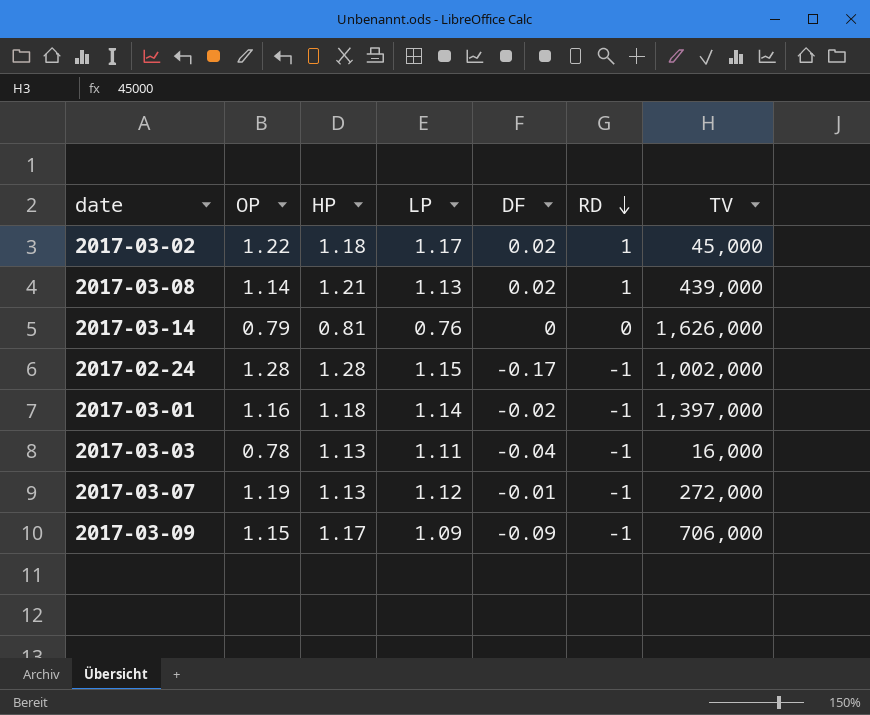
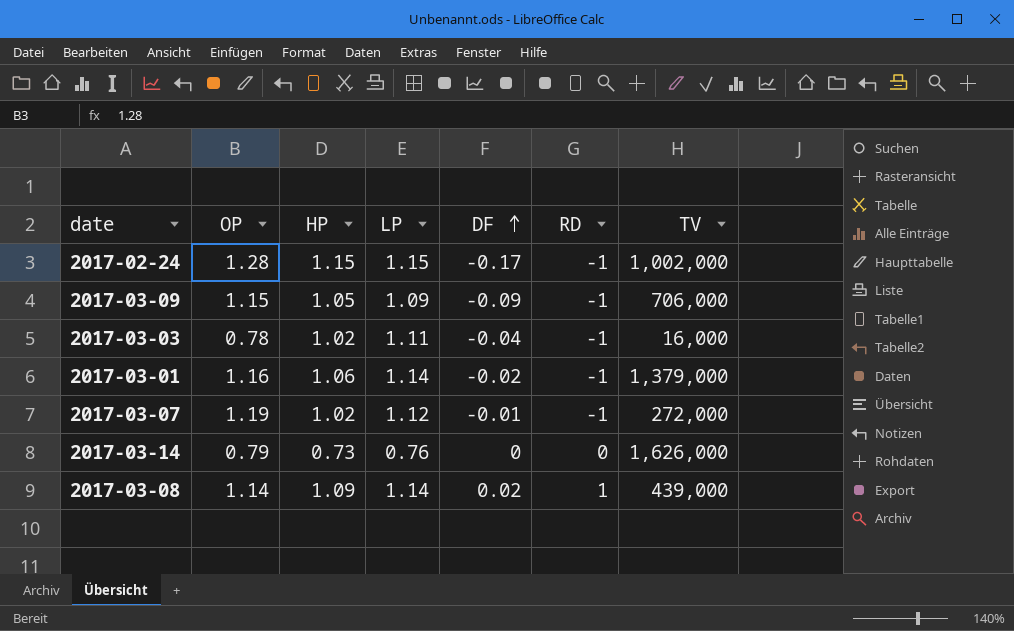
row order: RD descending -> DF ascending
row 2017-03-02: 1.22 | 1.18 | 1.17 | 0.02 | 1 | 45,000 -> none
2017-02-24 | HP: 1.28 -> 1.15
2017-03-09 | HP: 1.17 -> 1.05
2017-03-03 | HP: 1.13 -> 1.02
2017-03-01 | HP: 1.18 -> 1.06
2017-03-01 | TV: 1,397,000 -> 1,379,000
2017-03-07 | HP: 1.13 -> 1.02
2017-03-14 | HP: 0.81 -> 0.73
2017-03-08 | HP: 1.21 -> 1.09
2017-03-08 | LP: 1.13 -> 1.14

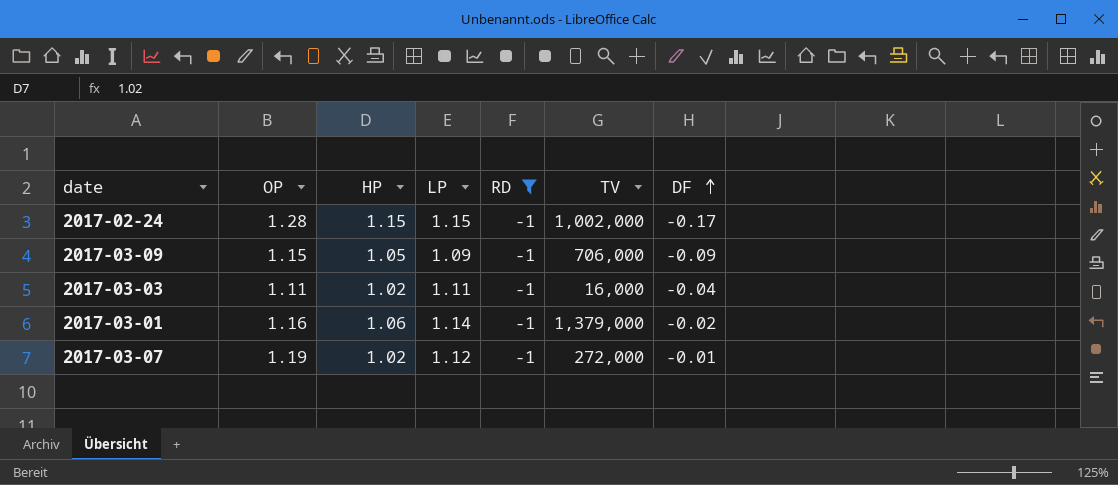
filter: none -> RD = -1
column DF | position: 5 -> 7
2017-03-03 | OP: 0.78 -> 1.11

